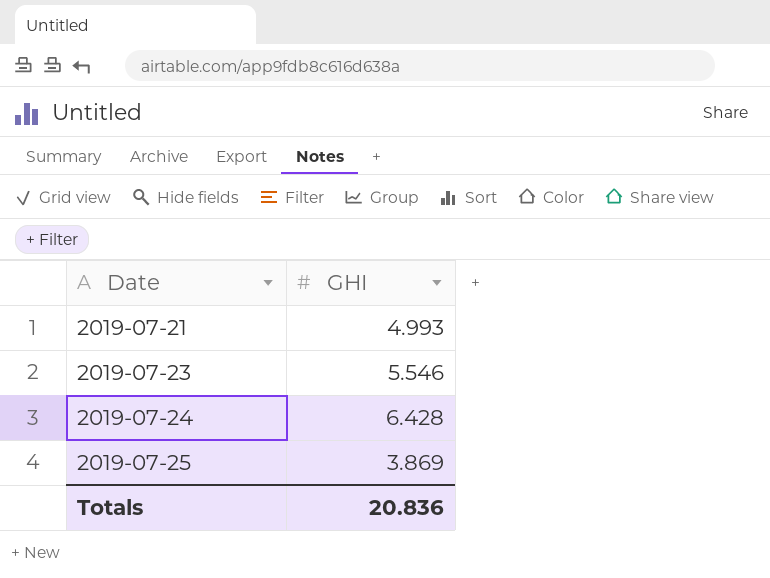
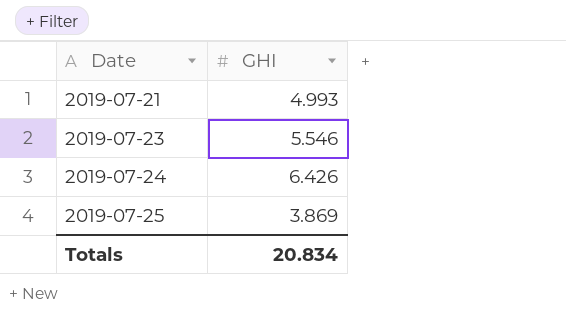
2019-07-24 | GHI: 6.428 -> 6.426
Totals | GHI: 20.836 -> 20.834

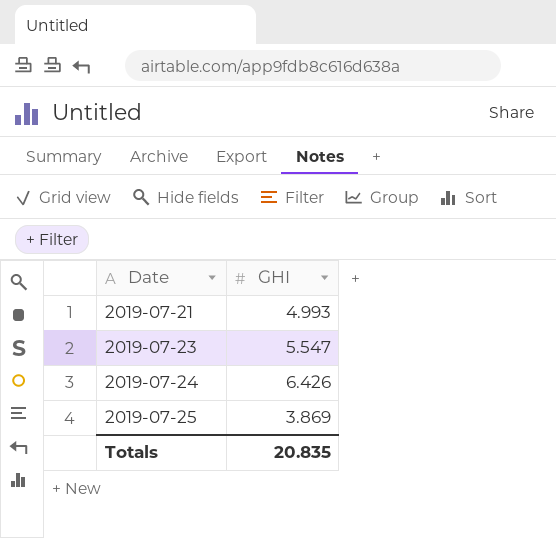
2019-07-23 | GHI: 5.546 -> 5.547
Totals | GHI: 20.834 -> 20.835

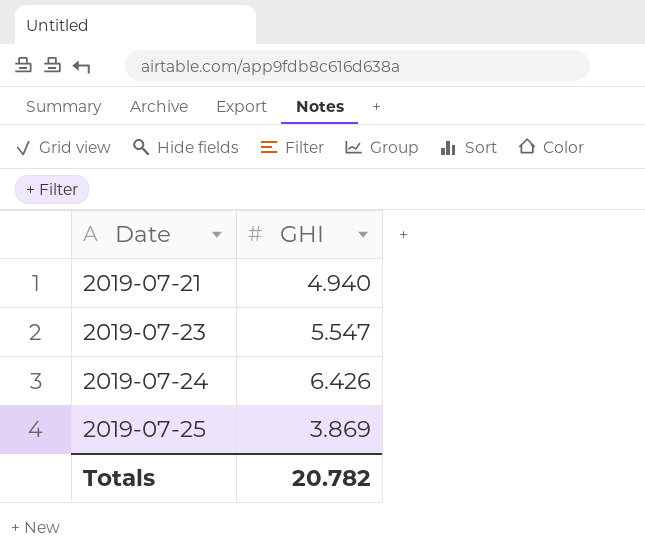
2019-07-21 | GHI: 4.993 -> 4.940
Totals | GHI: 20.835 -> 20.782

